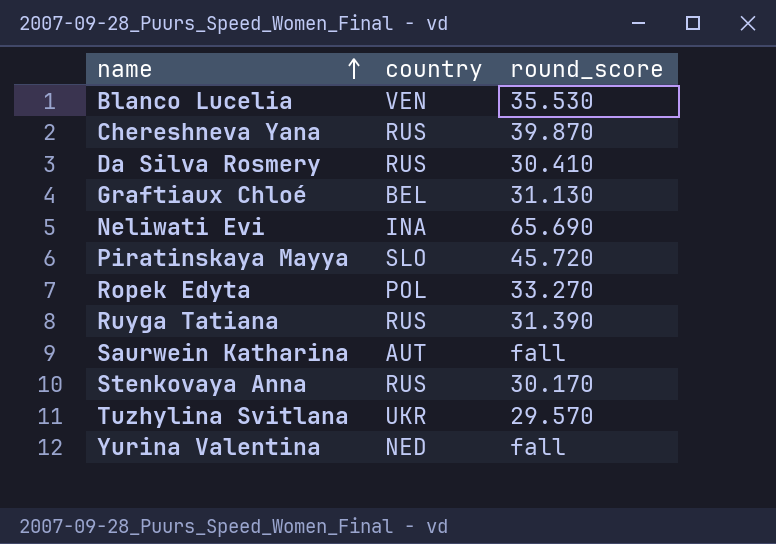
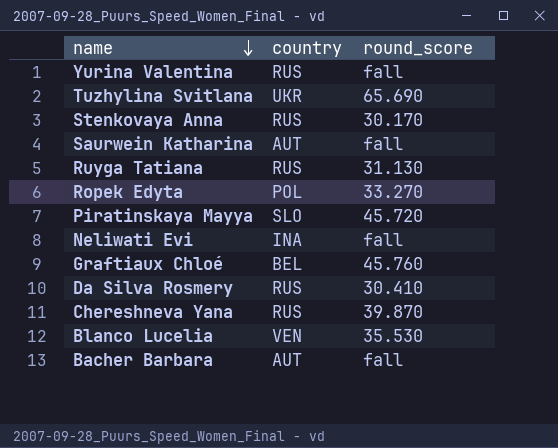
row order: name ascending -> name descending
Yurina Valentina | country: NED -> RUS
Tuzhylina Svitlana | round_score: 29.570 -> 65.690
Ruyga Tatiana | round_score: 31.390 -> 31.130
Neliwati Evi | round_score: 65.690 -> fall
Graftiaux Chloé | round_score: 31.130 -> 45.760
row Bacher Barbara: none -> AUT | fall

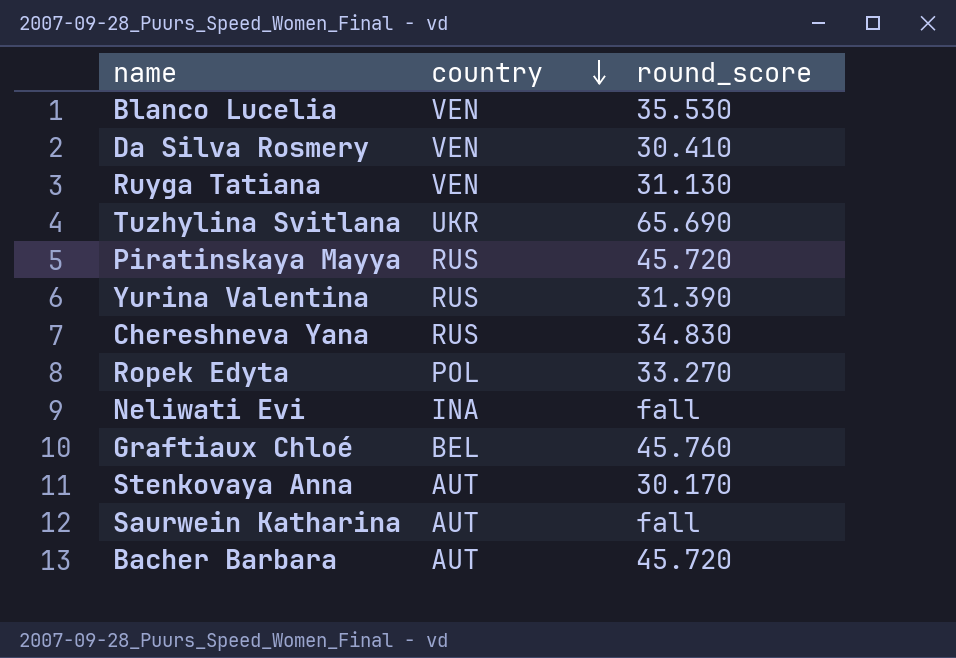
row order: name descending -> country descending
Da Silva Rosmery | country: RUS -> VEN
Ruyga Tatiana | country: RUS -> VEN
Piratinskaya Mayya | country: SLO -> RUS
Yurina Valentina | round_score: fall -> 31.390
Chereshneva Yana | round_score: 39.870 -> 34.830
Stenkovaya Anna | country: RUS -> AUT
Bacher Barbara | round_score: fall -> 45.720

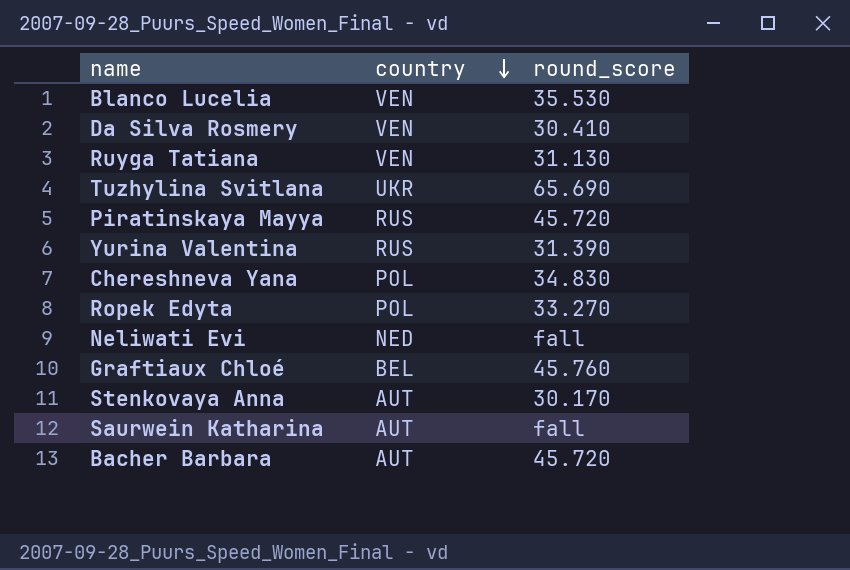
Chereshneva Yana | country: RUS -> POL
Neliwati Evi | country: INA -> NED

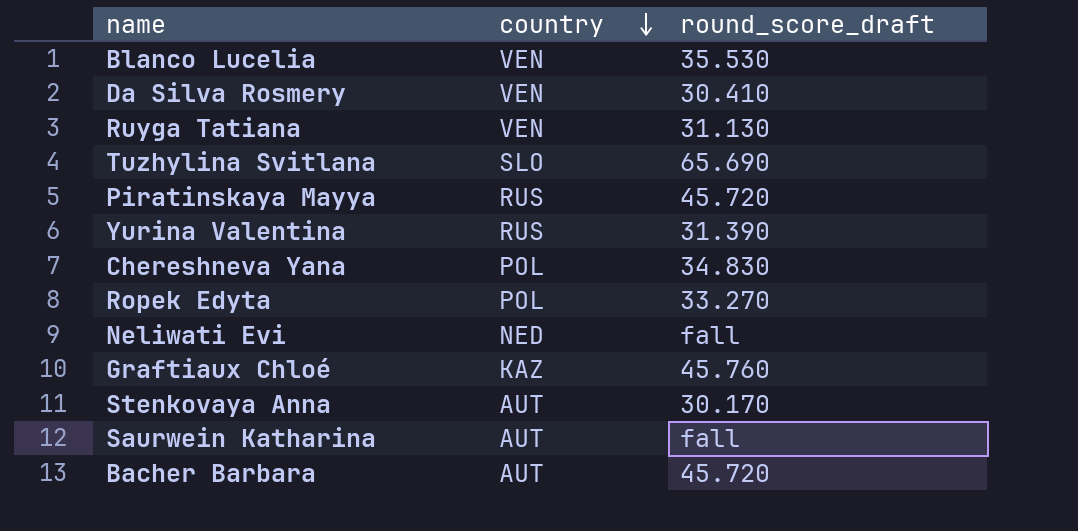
column name: round_score -> round_score_draft
Tuzhylina Svitlana | country: UKR -> SLO
Graftiaux Chloé | country: BEL -> KAZ

